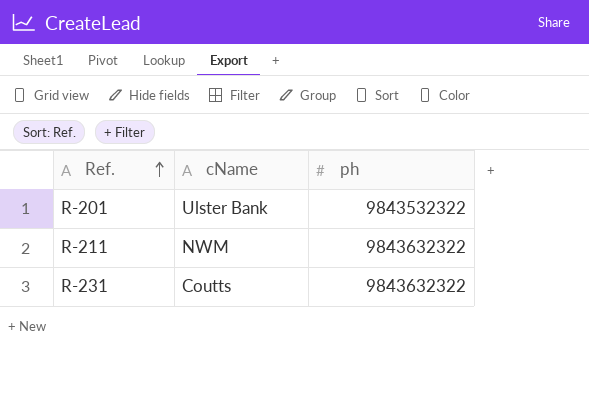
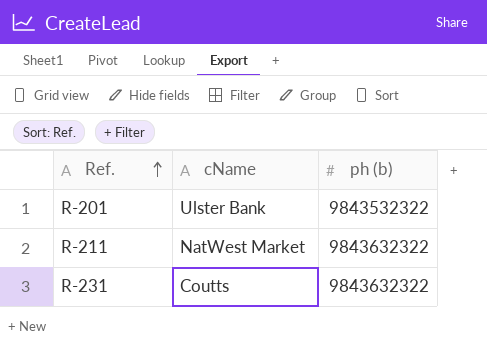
column name: ph -> ph (b)
R-211 | cName: NWM -> NatWest Market

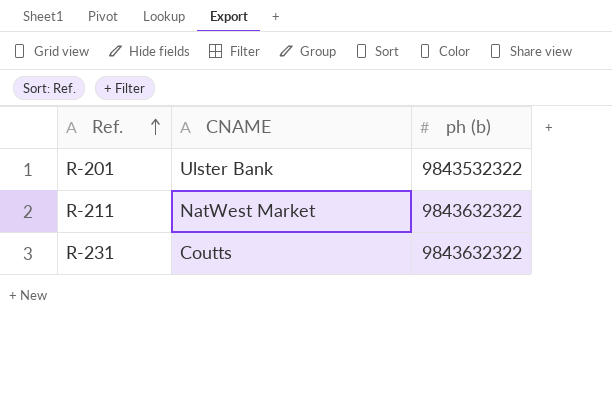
column name: cName -> CNAME

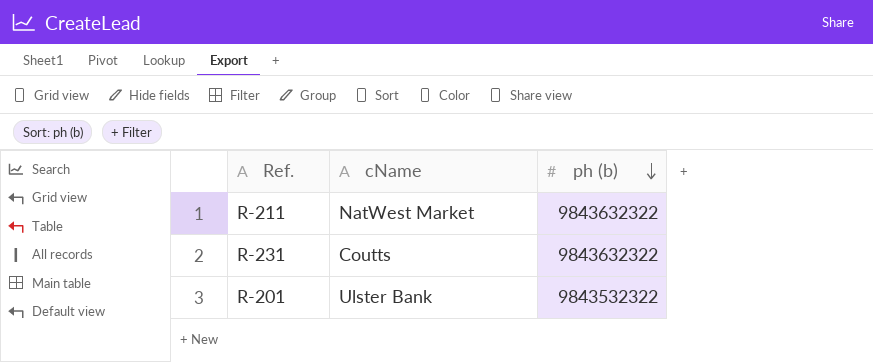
row order: Ref. ascending -> ph (b) descending
column name: CNAME -> cName

